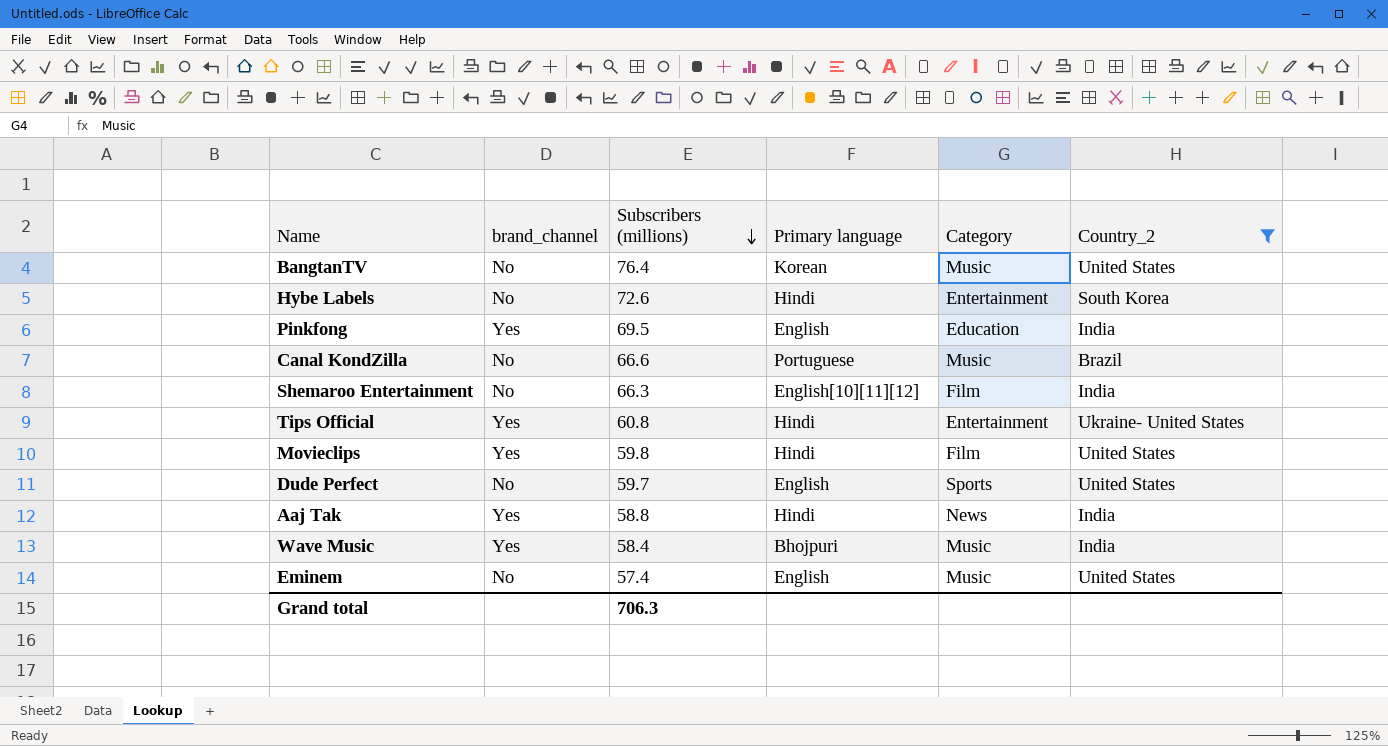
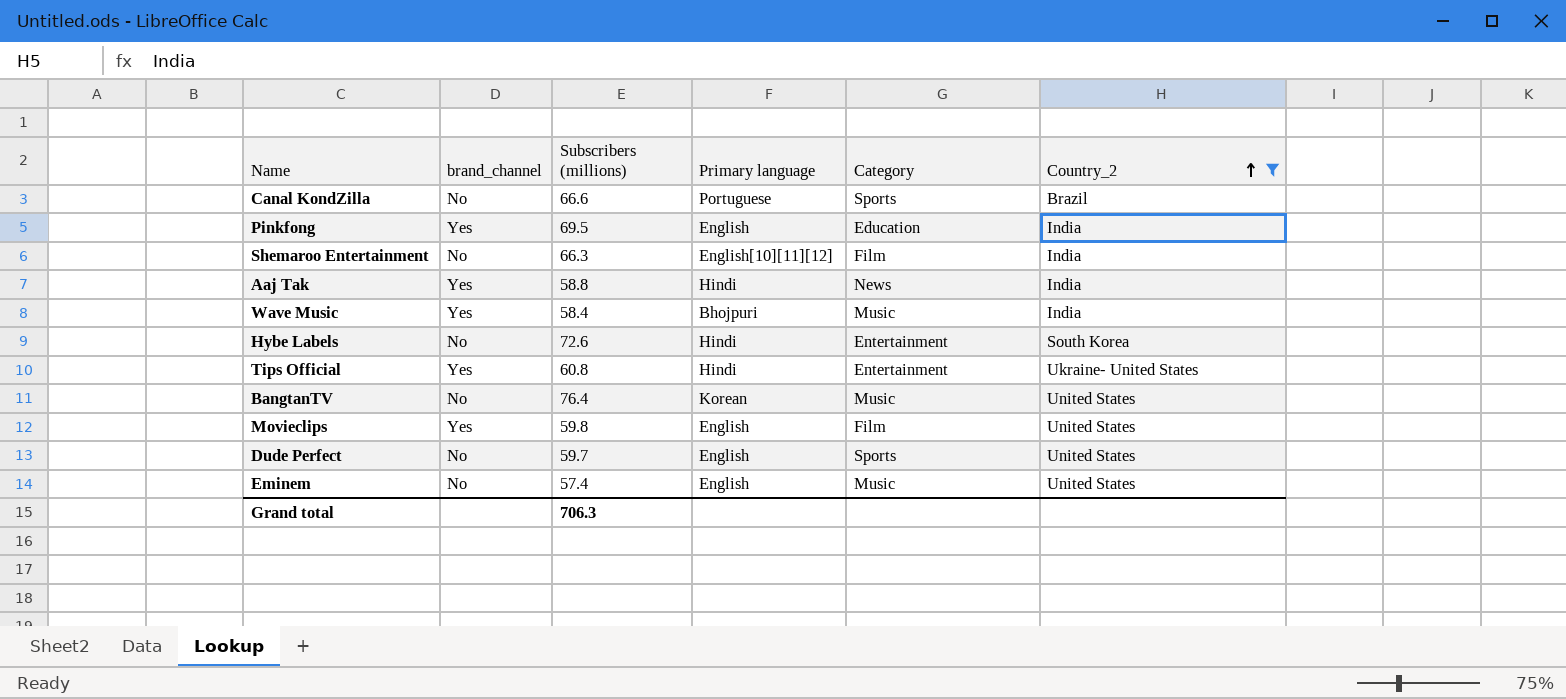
row order: Subscribers (millions) descending -> Country_2 ascending
Canal KondZilla | Category: Music -> Sports
Movieclips | Primary language: Hindi -> English

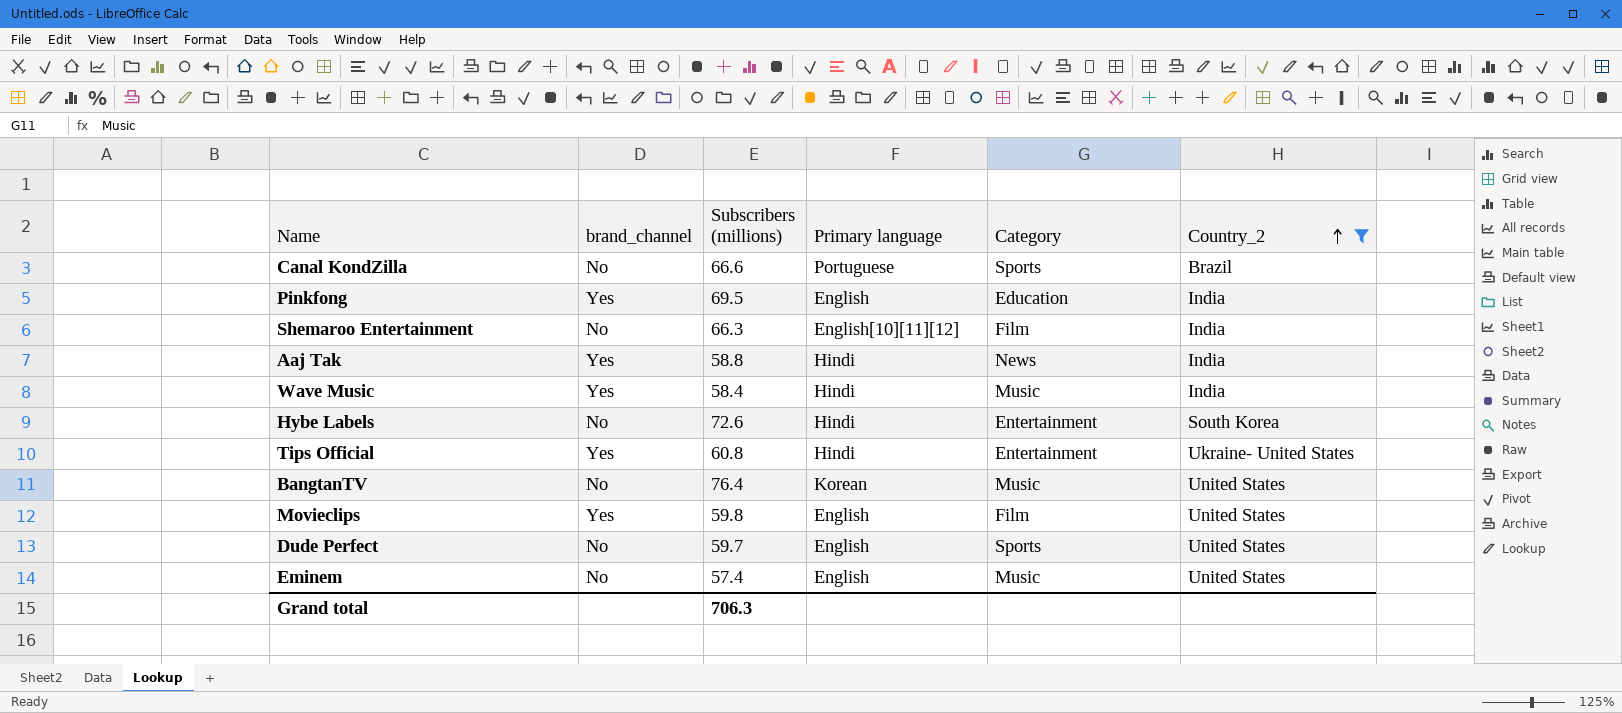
Wave Music | Primary language: Bhojpuri -> Hindi

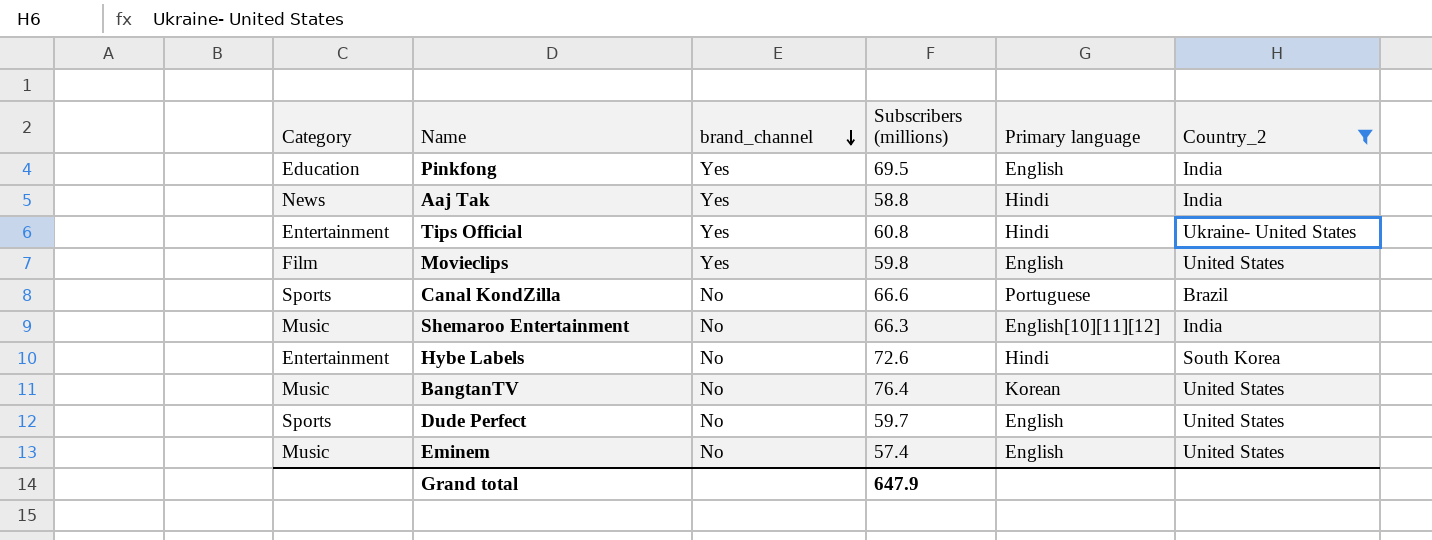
row order: Country_2 ascending -> brand_channel descending
column Category | position: 5 -> 1
row Wave Music: Yes | 58.4 | Hindi | Music | India -> none
Shemaroo Entertainment | Category: Film -> Music
Grand total | Subscribers (millions): 706.3 -> 647.9

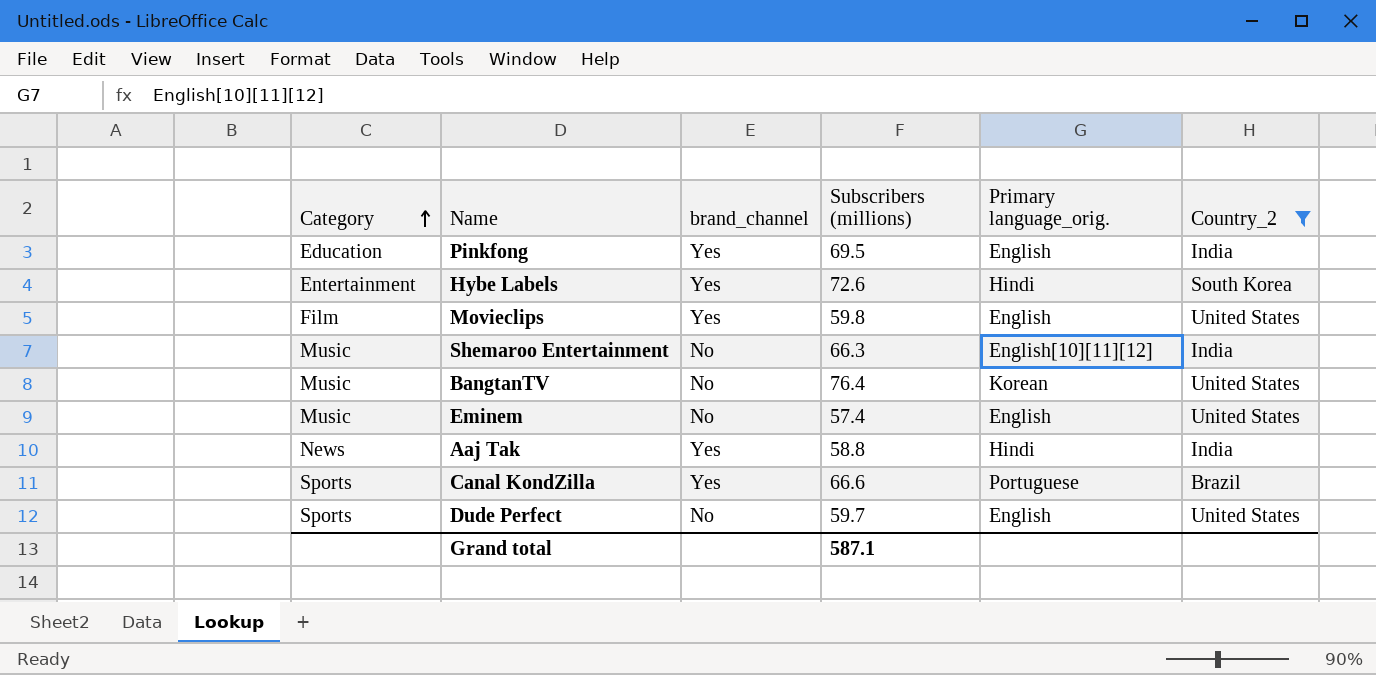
row order: brand_channel descending -> Category ascending
column name: Primary language -> Primary language_orig.
row Tips Official: Entertainment | Yes | 60.8 | Hindi | Ukraine- United States -> none
Hybe Labels | brand_channel: No -> Yes
Canal KondZilla | brand_channel: No -> Yes
Grand total | Subscribers (millions): 647.9 -> 587.1

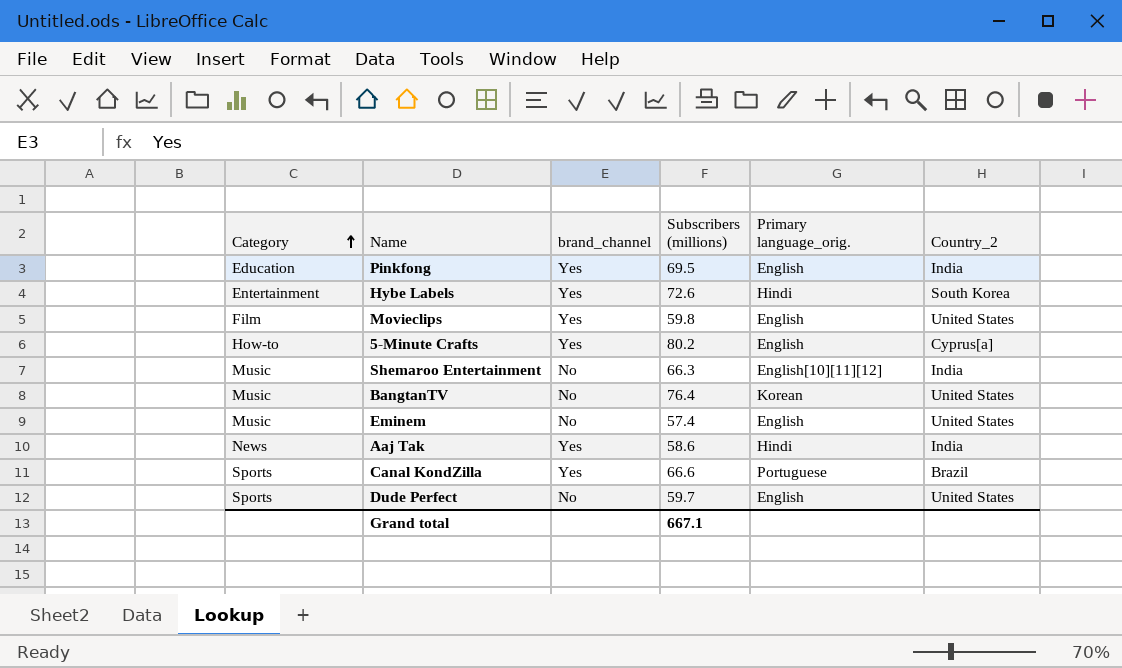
filter: Country_2 != Cyprus[a] -> none
Aaj Tak | Subscribers (millions): 58.8 -> 58.6
Grand total | Subscribers (millions): 587.1 -> 667.1

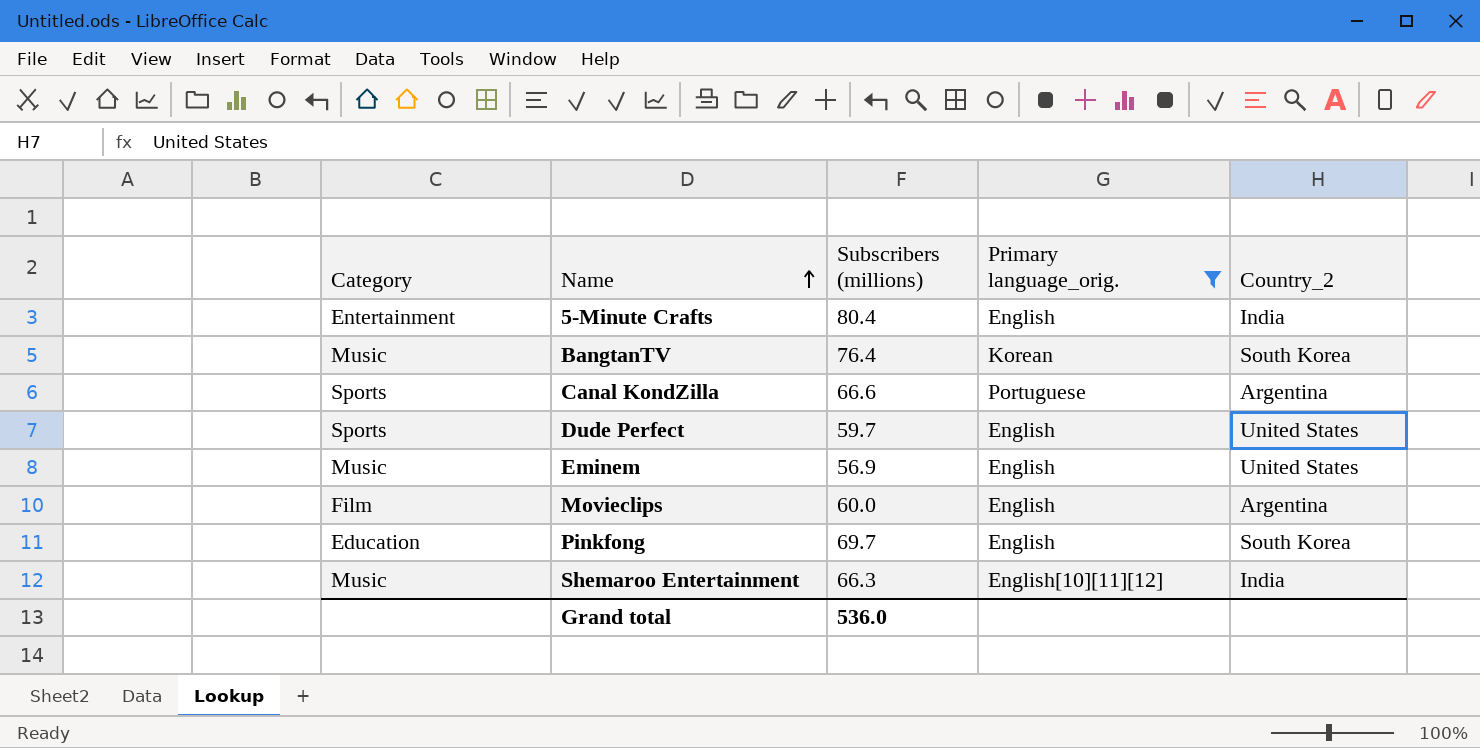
filter: none -> Primary language_orig. != Hindi
row order: Category ascending -> Name ascending
column brand_channel | position: 3 -> none
5-Minute Crafts | Category: How-to -> Entertainment
5-Minute Crafts | Subscribers (millions): 80.2 -> 80.4
5-Minute Crafts | Country_2: Cyprus[a] -> India
BangtanTV | Country_2: United States -> South Korea
Canal KondZilla | Country_2: Brazil -> Argentina
Eminem | Subscribers (millions): 57.4 -> 56.9
Movieclips | Subscribers (millions): 59.8 -> 60.0
Movieclips | Country_2: United States -> Argentina
Pinkfong | Subscribers (millions): 69.5 -> 69.7
Pinkfong | Country_2: India -> South Korea
Grand total | Subscribers (millions): 667.1 -> 536.0

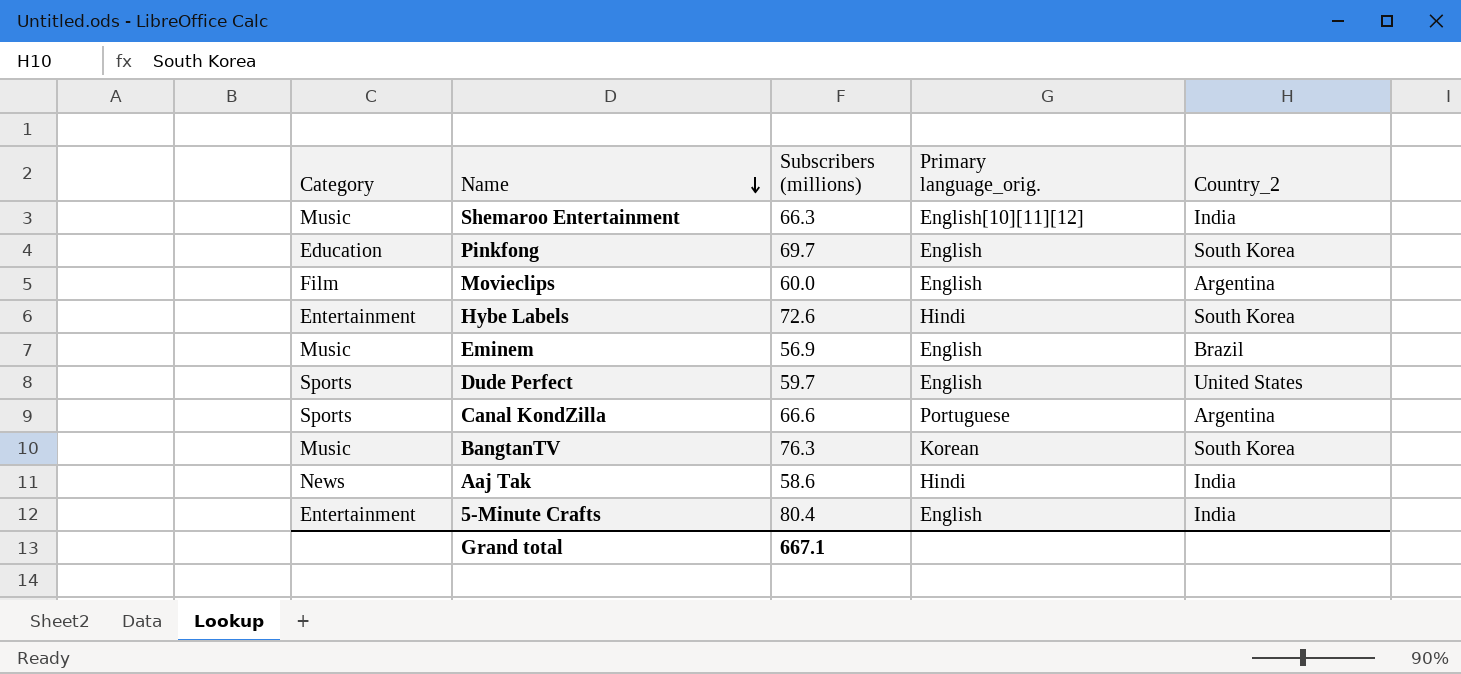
filter: Primary language_orig. != Hindi -> none
row order: Name ascending -> Name descending
Eminem | Country_2: United States -> Brazil
BangtanTV | Subscribers (millions): 76.4 -> 76.3
Grand total | Subscribers (millions): 536.0 -> 667.1

